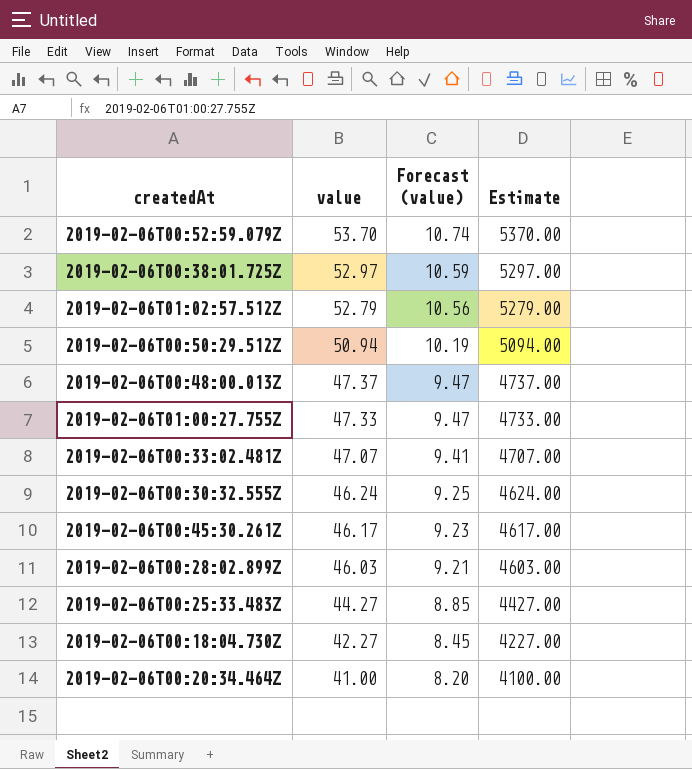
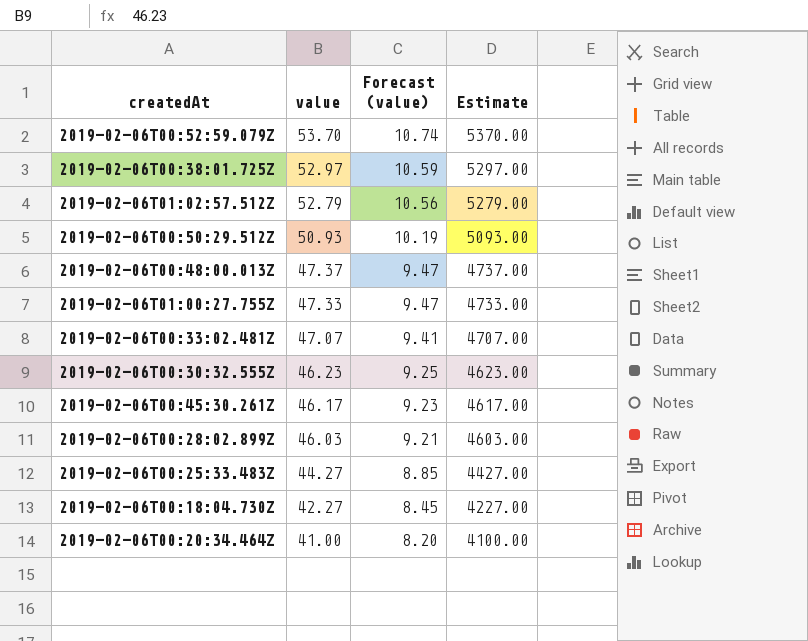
2019-02-06T00:50:29.512Z | value: 50.94 -> 50.93
2019-02-06T00:50:29.512Z | Estimate: 5094.00 -> 5093.00
2019-02-06T00:30:32.555Z | value: 46.24 -> 46.23
2019-02-06T00:30:32.555Z | Estimate: 4624.00 -> 4623.00

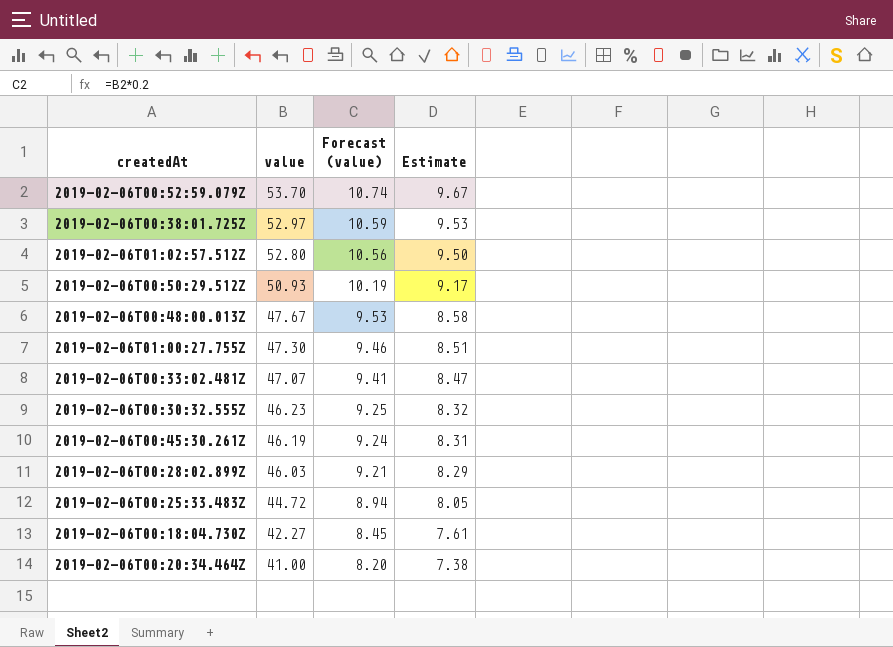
column Estimate | formula: [value] * 100 -> [value] * 0.18
2019-02-06T01:02:57.512Z | value: 52.79 -> 52.80
2019-02-06T00:48:00.013Z | value: 47.37 -> 47.67
2019-02-06T00:48:00.013Z | Forecast (value): 9.47 -> 9.53
2019-02-06T01:00:27.755Z | value: 47.33 -> 47.30
2019-02-06T01:00:27.755Z | Forecast (value): 9.47 -> 9.46
2019-02-06T00:45:30.261Z | value: 46.17 -> 46.19
2019-02-06T00:45:30.261Z | Forecast (value): 9.23 -> 9.24
2019-02-06T00:25:33.483Z | value: 44.27 -> 44.72
2019-02-06T00:25:33.483Z | Forecast (value): 8.85 -> 8.94

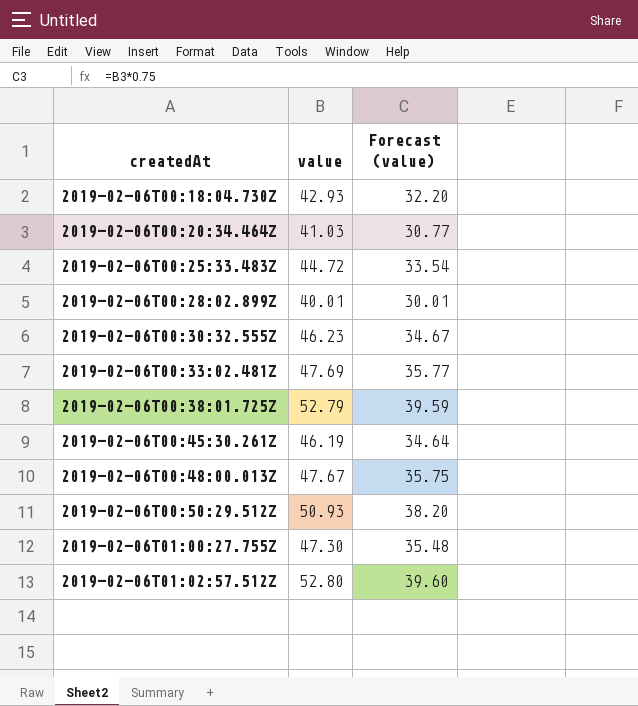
row order: value descending -> createdAt ascending
column Estimate | formula: [value] * 0.18 -> none
column Forecast (value) | formula: [value] * 0.2 -> [value] * 0.75
row 2019-02-06T00:52:59.079Z: 53.70 | 10.74 | 9.67 -> none
2019-02-06T00:18:04.730Z | value: 42.27 -> 42.93
2019-02-06T00:20:34.464Z | value: 41.00 -> 41.03
2019-02-06T00:28:02.899Z | value: 46.03 -> 40.01
2019-02-06T00:33:02.481Z | value: 47.07 -> 47.69
2019-02-06T00:38:01.725Z | value: 52.97 -> 52.79

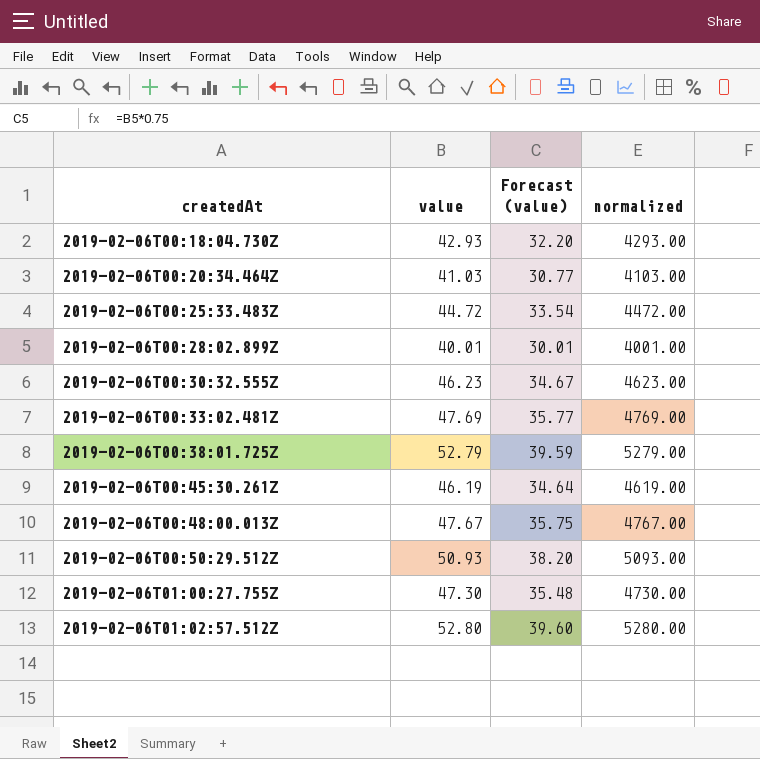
column normalized | formula: none -> [value] * 100

